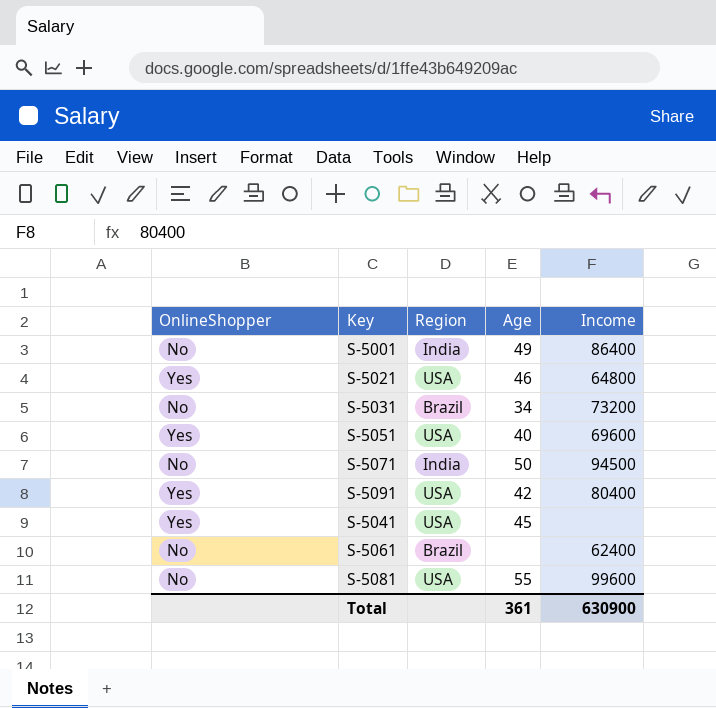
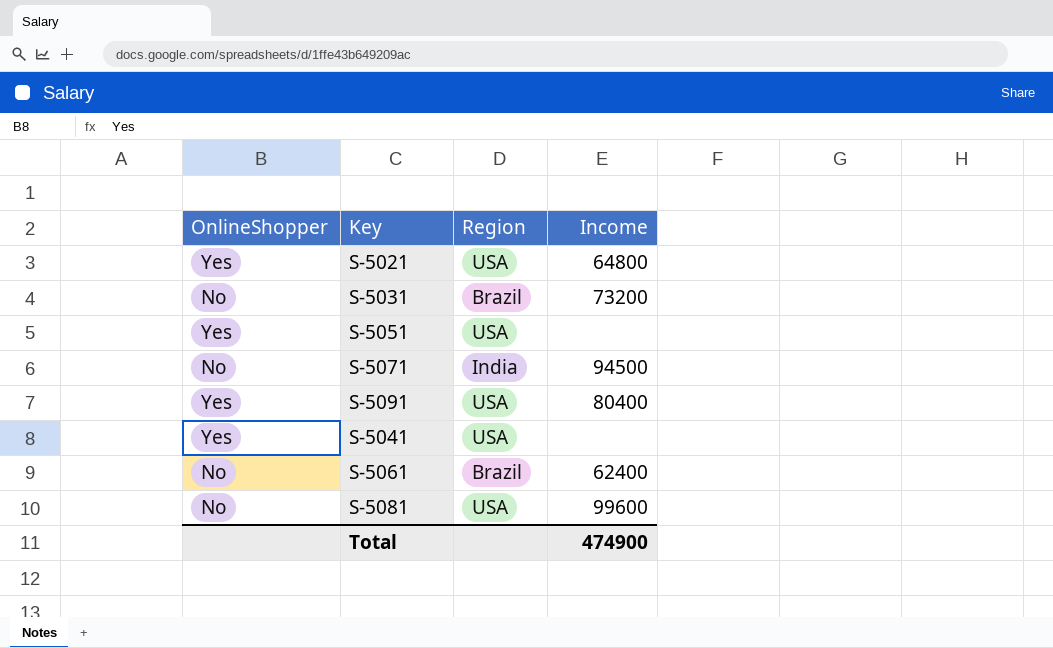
column Age | position: 4 -> none
row S-5001: No | India | 49 | 86400 -> none
S-5051 | Income: 69600 -> none
Total | Income: 630900 -> 474900

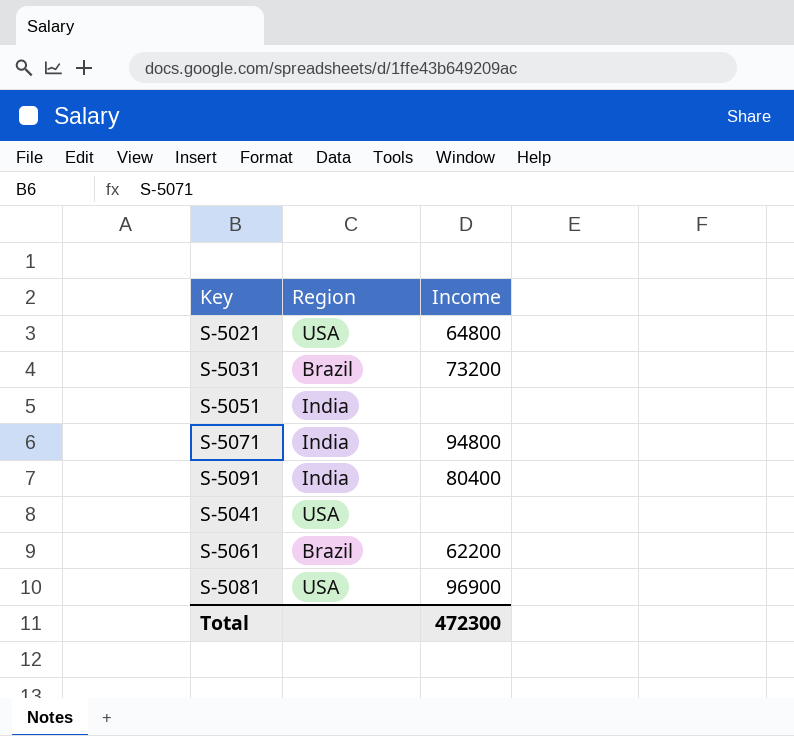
column OnlineShopper | position: 1 -> none
S-5051 | Region: USA -> India
S-5071 | Income: 94500 -> 94800
S-5091 | Region: USA -> India
S-5061 | Income: 62400 -> 62200
S-5081 | Income: 99600 -> 96900
Total | Income: 474900 -> 472300

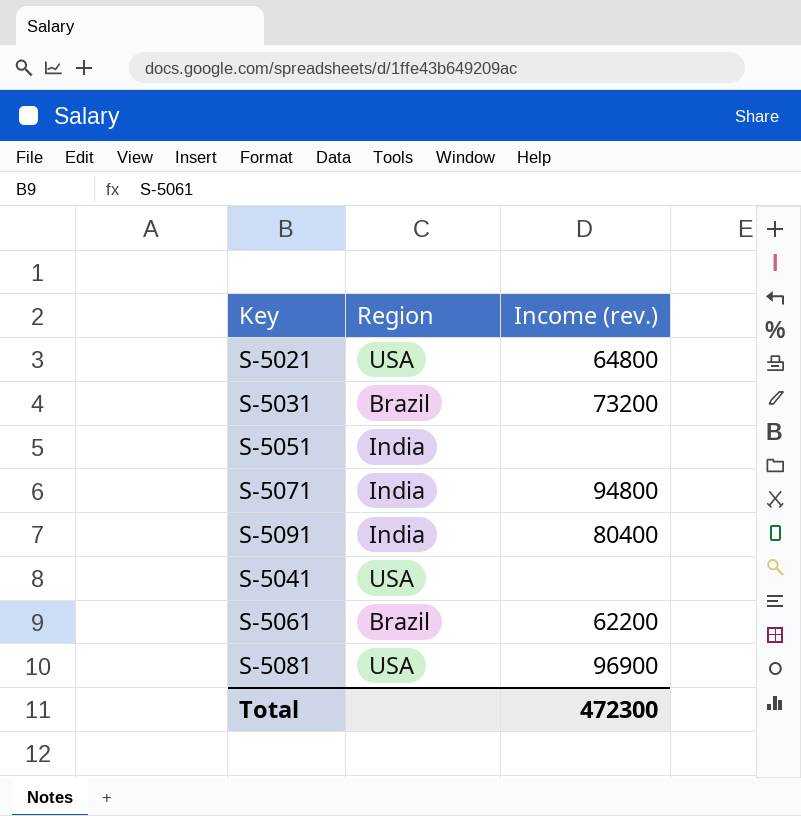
column name: Income -> Income (rev.)

